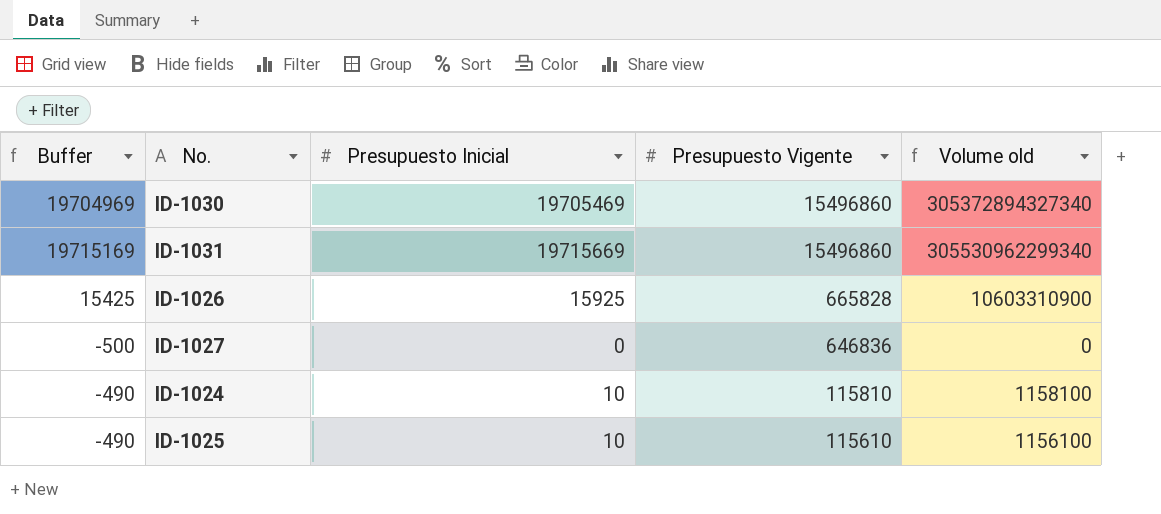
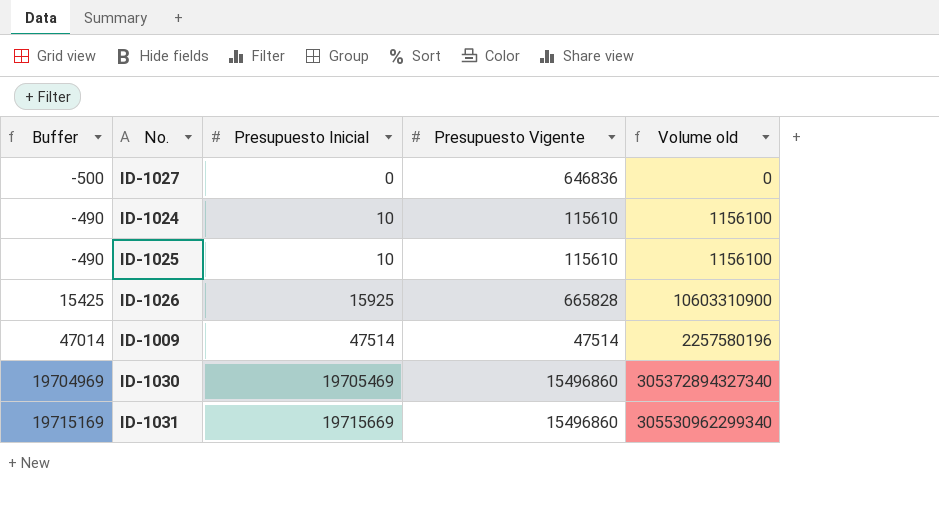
row order: Presupuesto Vigente descending -> Buffer ascending
ID-1024 | Presupuesto Vigente: 115810 -> 115610
ID-1024 | Volume old: 1158100 -> 1156100
row ID-1009: none -> 47014 | 47514 | 47514 | 2257580196

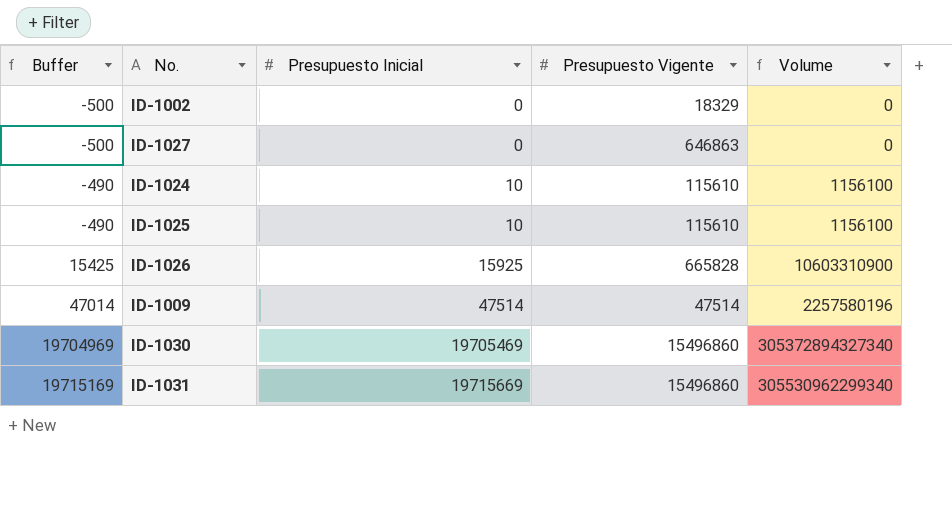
column name: Volume old -> Volume
row ID-1002: none -> -500 | 0 | 18329 | 0
ID-1027 | Presupuesto Vigente: 646836 -> 646863

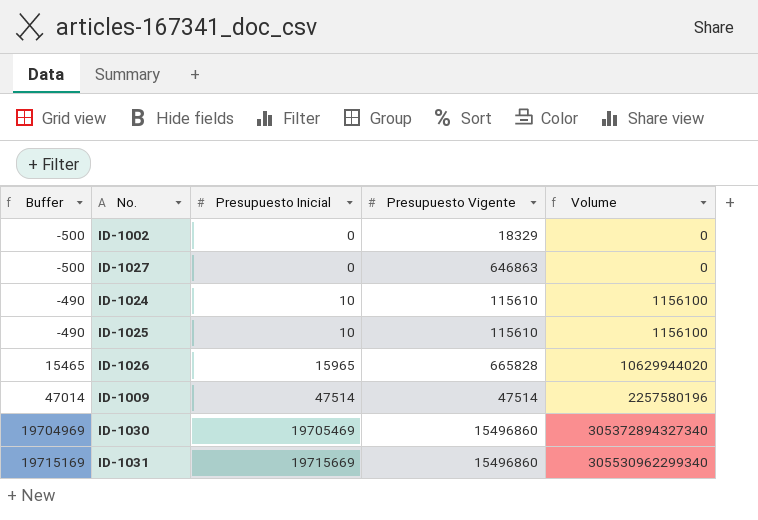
ID-1026 | Buffer: 15425 -> 15465
ID-1026 | Presupuesto Inicial: 15925 -> 15965
ID-1026 | Volume: 10603310900 -> 10629944020

